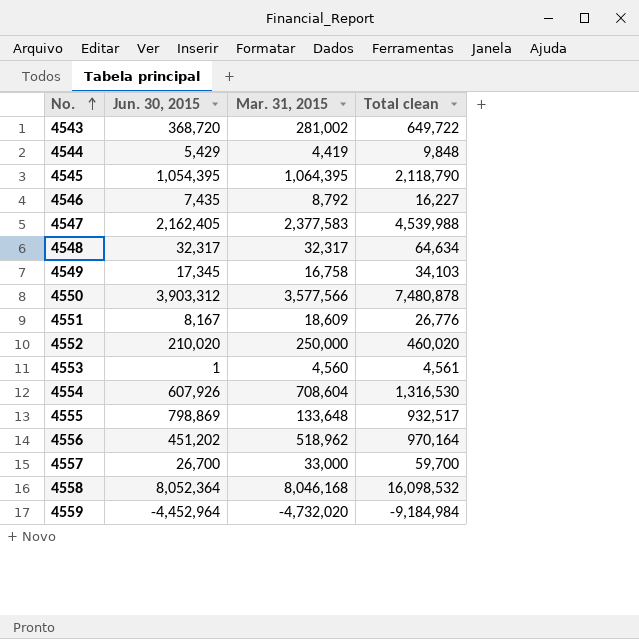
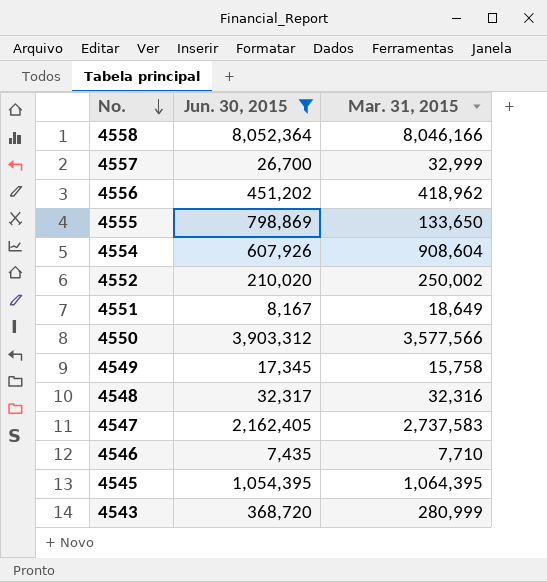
filter: none -> Jun. 30, 2015 >= 7,435
row order: No. ascending -> No. descending
column Total clean | formula: [Jun. 30, 2015] + [Mar. 31, 2015] -> none
4558 | Mar. 31, 2015: 8,046,168 -> 8,046,166
4557 | Mar. 31, 2015: 33,000 -> 32,999
4556 | Mar. 31, 2015: 518,962 -> 418,962
4555 | Mar. 31, 2015: 133,648 -> 133,650
4554 | Mar. 31, 2015: 708,604 -> 908,604
4552 | Mar. 31, 2015: 250,000 -> 250,002
4551 | Mar. 31, 2015: 18,609 -> 18,649
4549 | Mar. 31, 2015: 16,758 -> 15,758
4548 | Mar. 31, 2015: 32,317 -> 32,316
4547 | Mar. 31, 2015: 2,377,583 -> 2,737,583
4546 | Mar. 31, 2015: 8,792 -> 7,710
4543 | Mar. 31, 2015: 281,002 -> 280,999

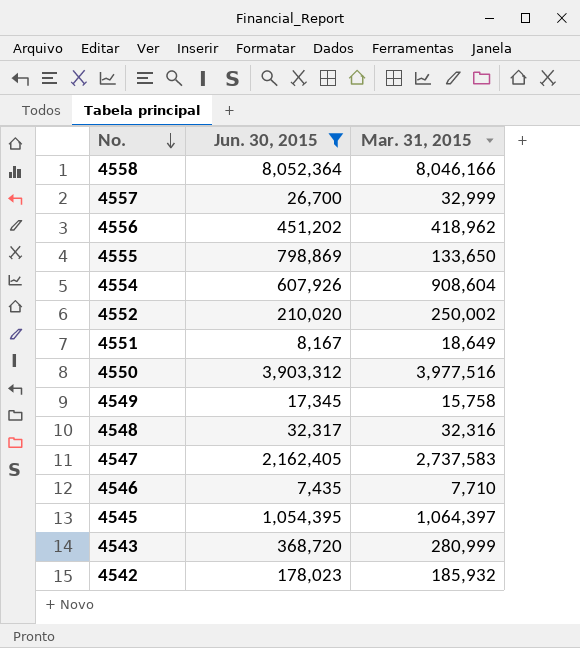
4550 | Mar. 31, 2015: 3,577,566 -> 3,977,516
4545 | Mar. 31, 2015: 1,064,395 -> 1,064,397
row 4542: none -> 178,023 | 185,932

